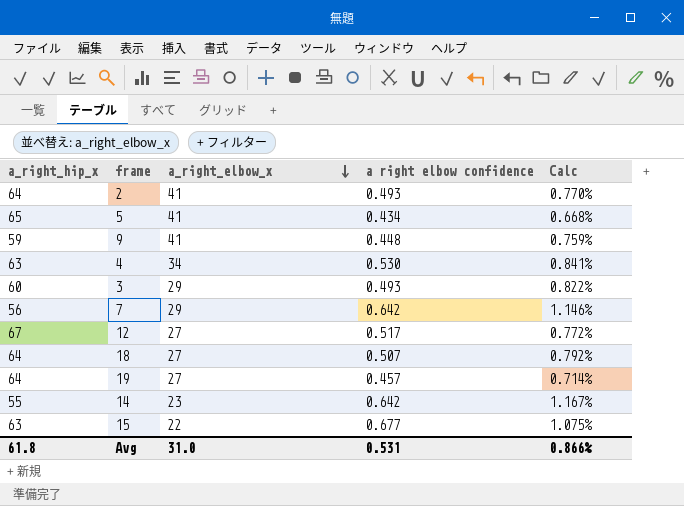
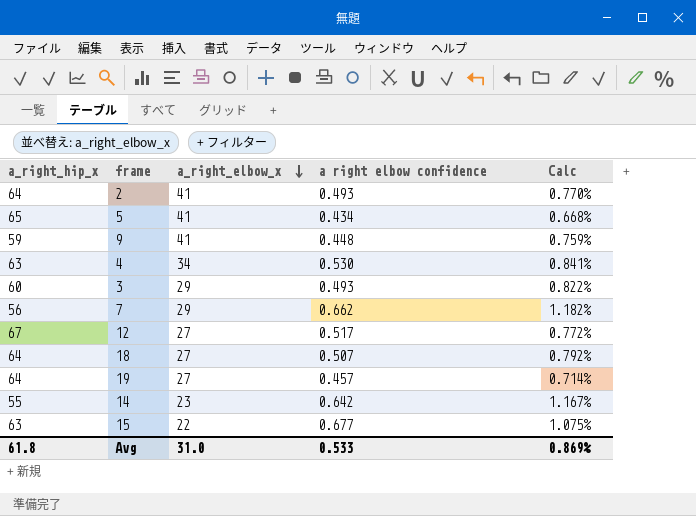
7 | a right elbow confidence: 0.642 -> 0.662
7 | Calc: 1.146% -> 1.182%
Avg | a right elbow confidence: 0.531 -> 0.533
Avg | Calc: 0.866% -> 0.869%

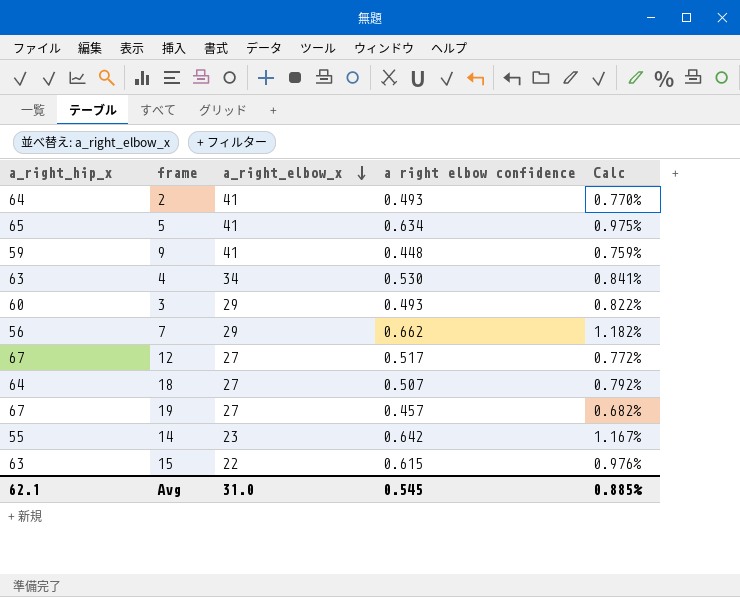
5 | a right elbow confidence: 0.434 -> 0.634
5 | Calc: 0.668% -> 0.975%
19 | a_right_hip_x: 64 -> 67
19 | Calc: 0.714% -> 0.682%
15 | a right elbow confidence: 0.677 -> 0.615
15 | Calc: 1.075% -> 0.976%
Avg | a_right_hip_x: 61.8 -> 62.1
Avg | a right elbow confidence: 0.533 -> 0.545
Avg | Calc: 0.869% -> 0.885%

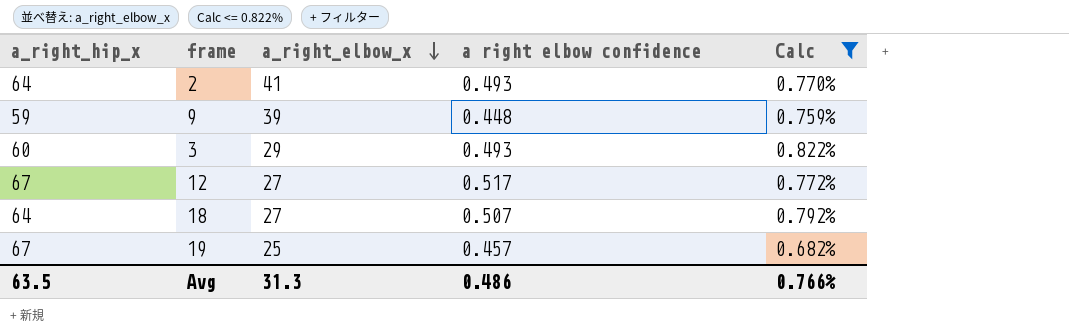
filter: none -> Calc <= 0.822%
9 | a_right_elbow_x: 41 -> 39
19 | a_right_elbow_x: 27 -> 25
Avg | a_right_hip_x: 62.1 -> 63.5
Avg | a_right_elbow_x: 31.0 -> 31.3
Avg | a right elbow confidence: 0.545 -> 0.486
Avg | Calc: 0.885% -> 0.766%

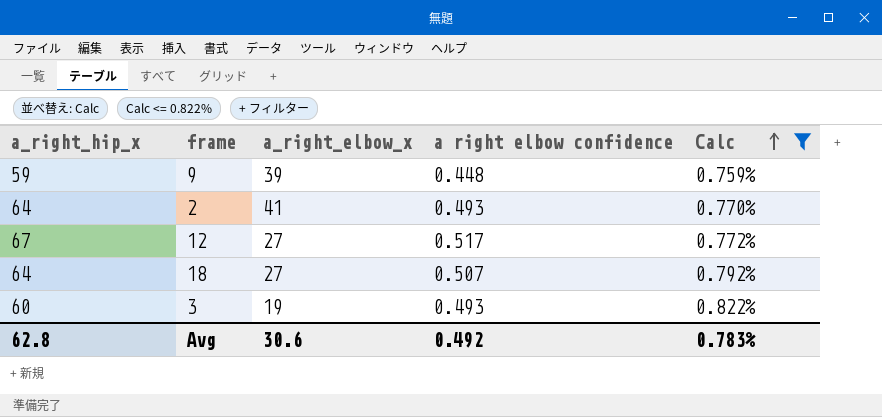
row order: a_right_elbow_x descending -> Calc ascending
row 19: 67 | 25 | 0.457 | 0.682% -> none
3 | a_right_elbow_x: 29 -> 19
Avg | a_right_hip_x: 63.5 -> 62.8
Avg | a_right_elbow_x: 31.3 -> 30.6
Avg | a right elbow confidence: 0.486 -> 0.492
Avg | Calc: 0.766% -> 0.783%

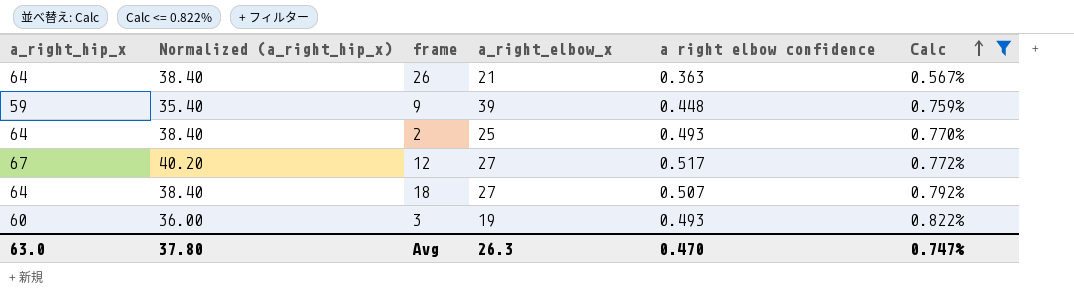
column Normalized (a_right_hip_x) | formula: none -> [a_right_hip_x] * 0.6
row 26: none -> 64 | 38.40 | 21 | 0.363 | 0.567%
2 | a_right_elbow_x: 41 -> 25
Avg | a_right_hip_x: 62.8 -> 63.0
Avg | a_right_elbow_x: 30.6 -> 26.3
Avg | a right elbow confidence: 0.492 -> 0.470
Avg | Calc: 0.783% -> 0.747%

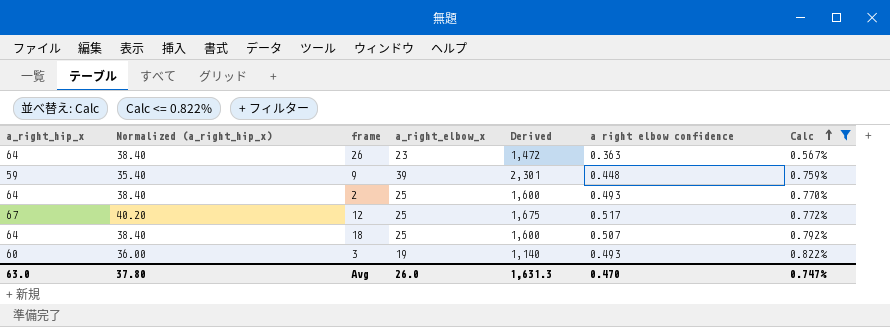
column Derived | formula: none -> [a_right_hip_x] * [a_right_elbow_x]
26 | a_right_elbow_x: 21 -> 23
12 | a_right_elbow_x: 27 -> 25
18 | a_right_elbow_x: 27 -> 25
Avg | a_right_elbow_x: 26.3 -> 26.0

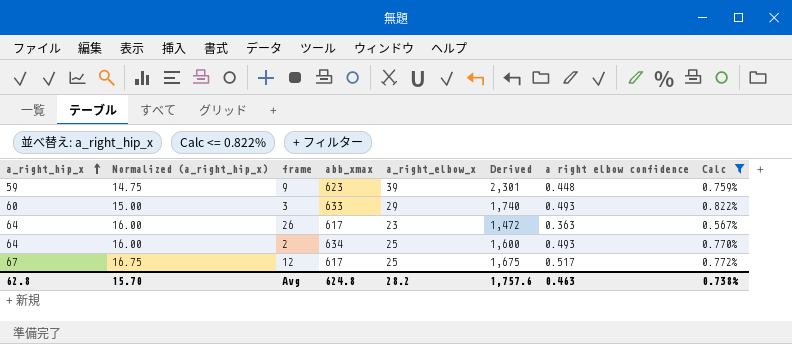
row order: Calc ascending -> a_right_hip_x ascending
column Normalized (a_right_hip_x) | formula: [a_right_hip_x] * 0.6 -> [a_right_hip_x] * 0.25
column abb_xmax | position: none -> 4
row 18: 64 | 38.40 | 25 | 1,600 | 0.507 | 0.792% -> none
3 | a_right_elbow_x: 19 -> 29
3 | Derived: 1,140 -> 1,740
Avg | a_right_hip_x: 63.0 -> 62.8
Avg | Normalized (a_right_hip_x): 37.80 -> 15.70
Avg | a_right_elbow_x: 26.0 -> 28.2
Avg | Derived: 1,631.3 -> 1,757.6
Avg | a right elbow confidence: 0.470 -> 0.463
Avg | Calc: 0.747% -> 0.738%

